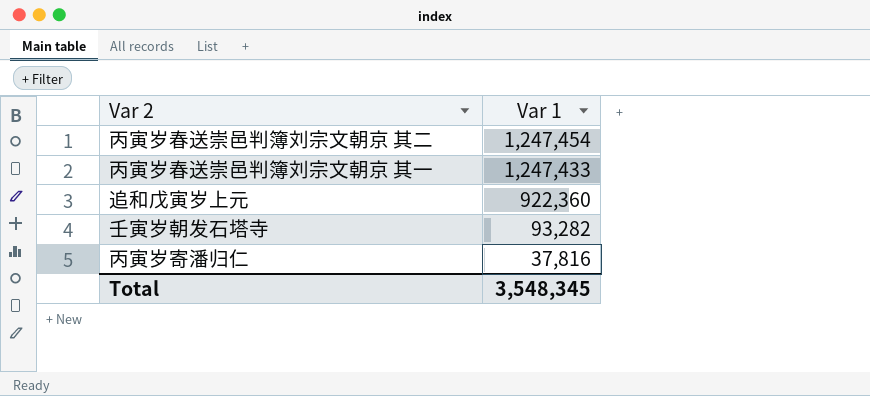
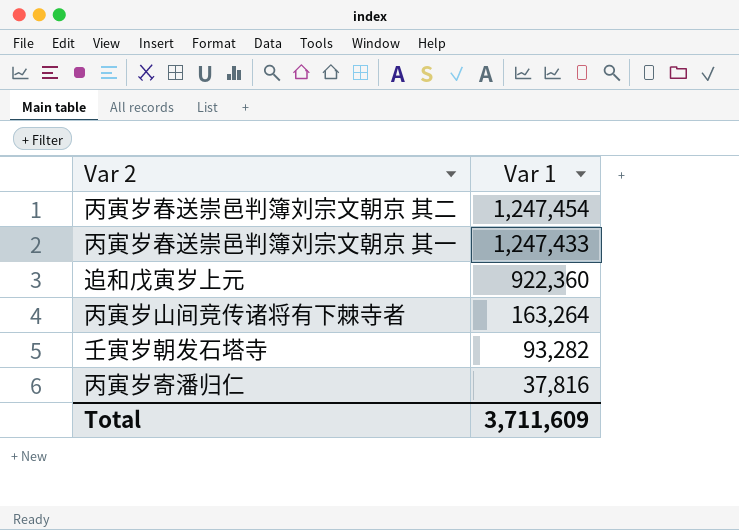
row 丙寅岁山间竞传诸将有下棘寺者: none -> 163,264
Total | Var 1: 3,548,345 -> 3,711,609

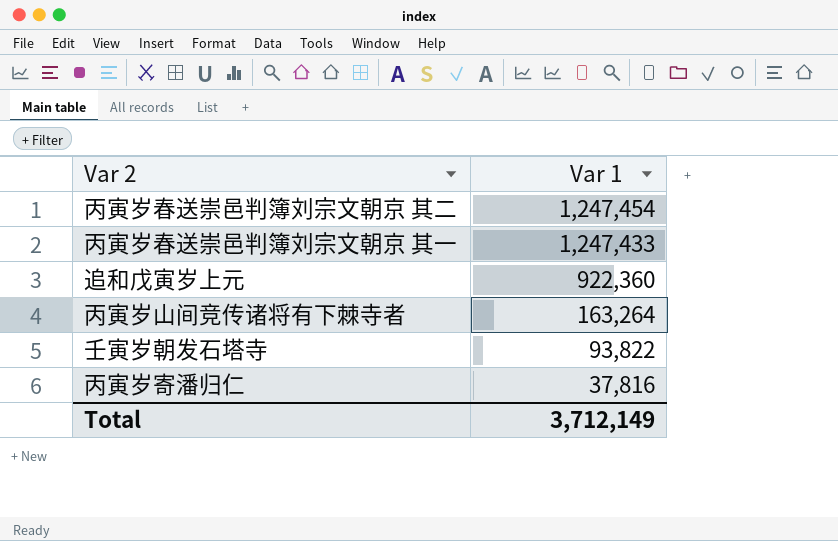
壬寅岁朝发石塔寺 | Var 1: 93,282 -> 93,822
Total | Var 1: 3,711,609 -> 3,712,149

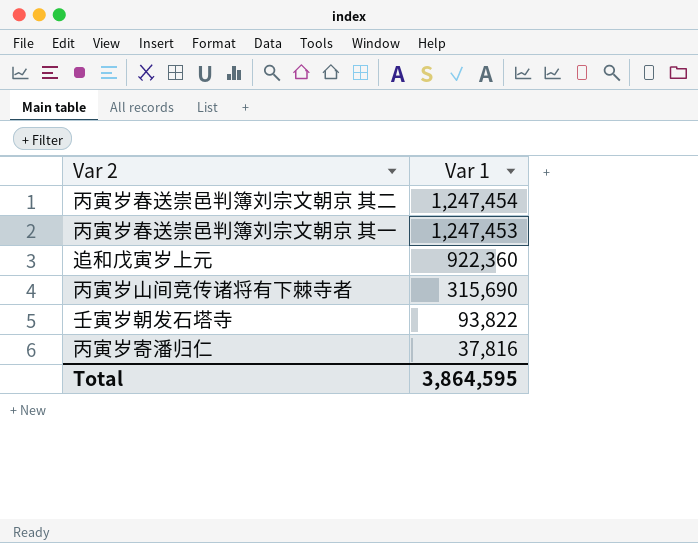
丙寅岁春送崇邑判簿刘宗文朝京 其一 | Var 1: 1,247,433 -> 1,247,453
丙寅岁山间竞传诸将有下棘寺者 | Var 1: 163,264 -> 315,690
Total | Var 1: 3,712,149 -> 3,864,595

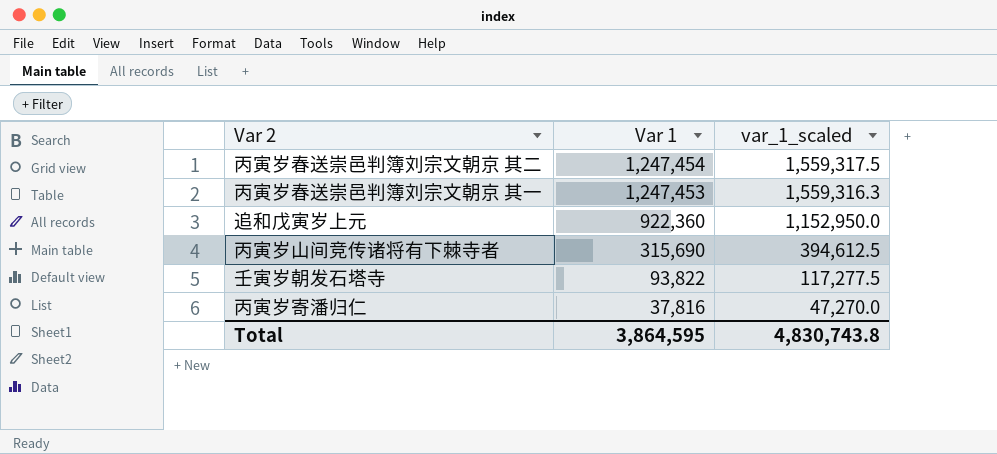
column var_1_scaled | formula: none -> [Var 1] * 1.25

